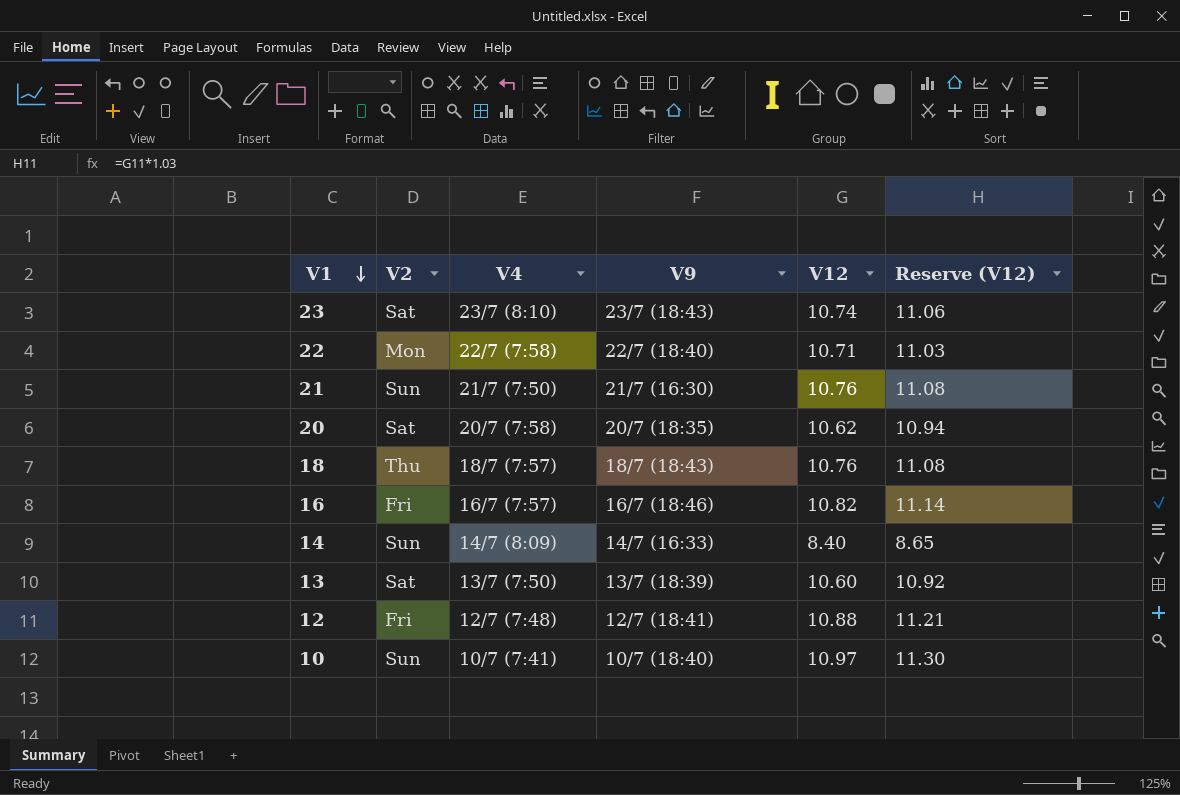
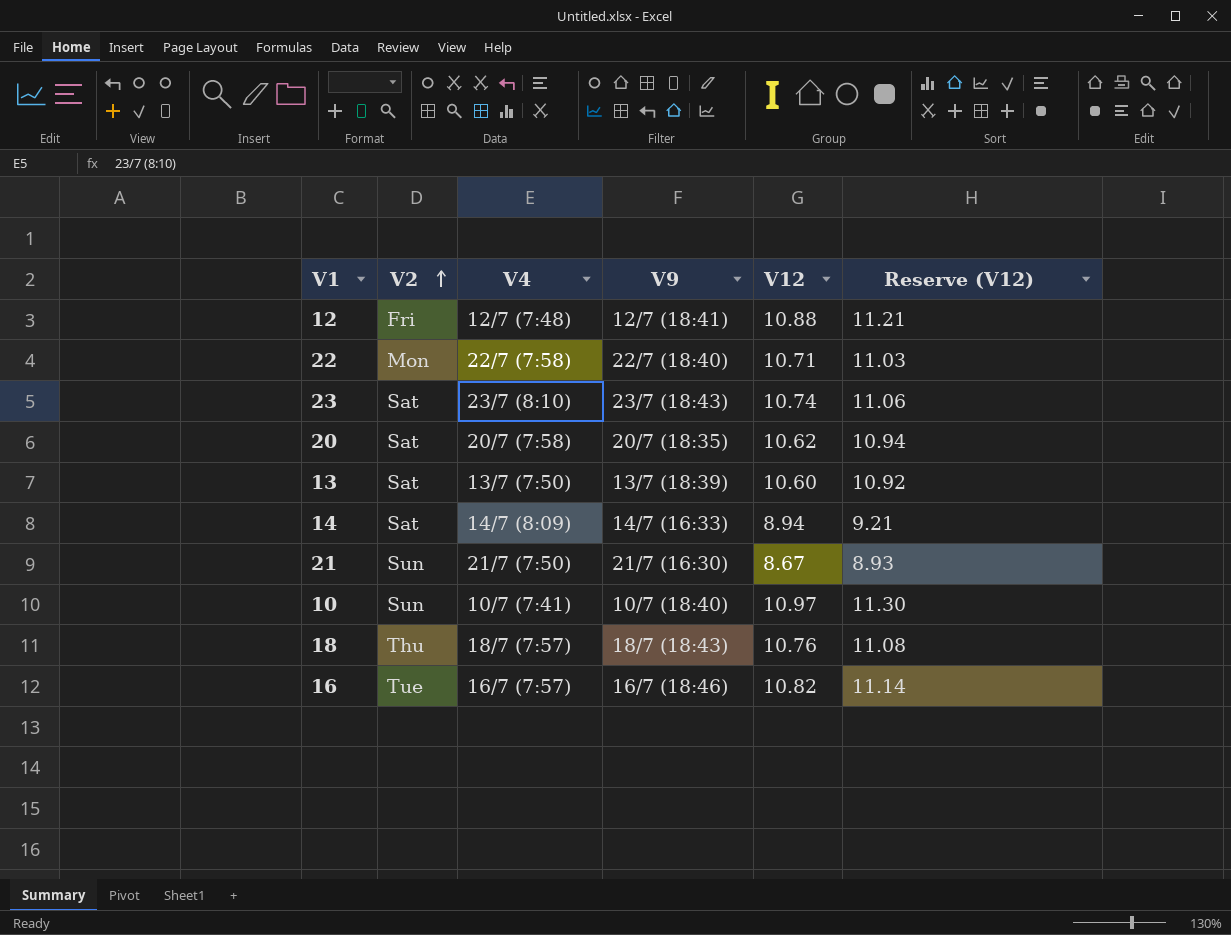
row order: V1 descending -> V2 ascending
14 | V2: Sun -> Sat
14 | V12: 8.40 -> 8.94
14 | Reserve (V12): 8.65 -> 9.21
21 | V12: 10.76 -> 8.67
21 | Reserve (V12): 11.08 -> 8.93
16 | V2: Fri -> Tue

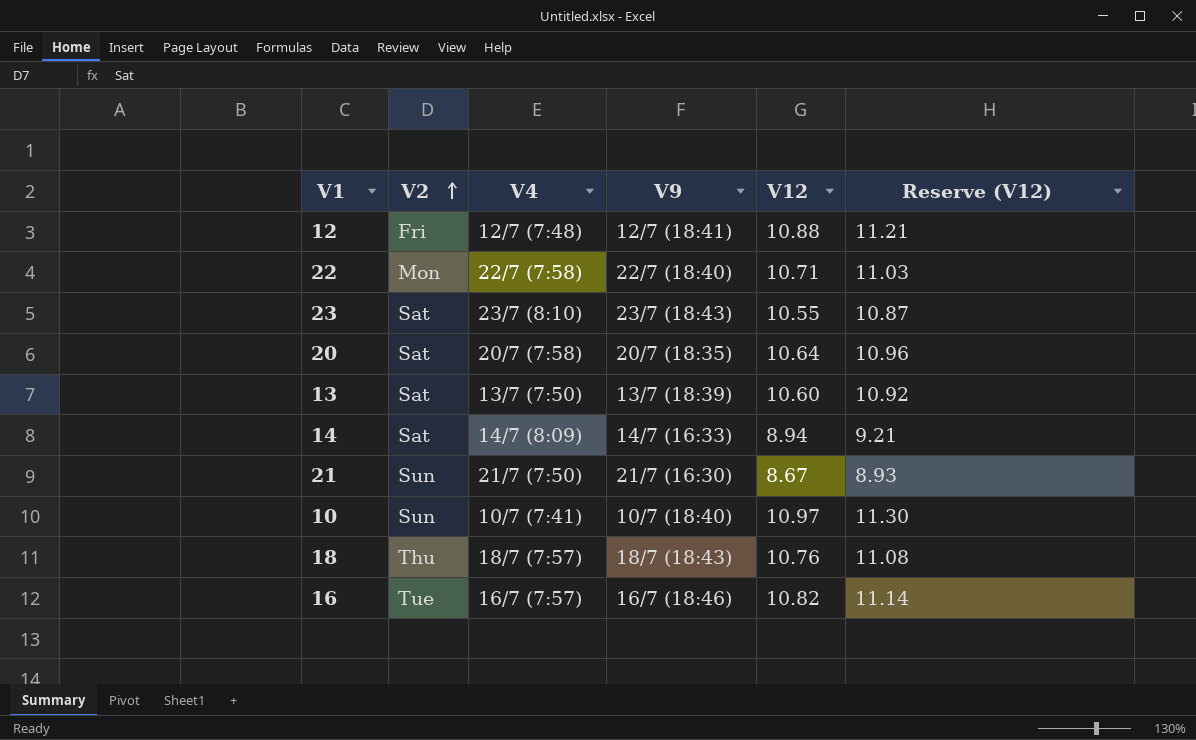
23 | V12: 10.74 -> 10.55
23 | Reserve (V12): 11.06 -> 10.87
20 | V12: 10.62 -> 10.64
20 | Reserve (V12): 10.94 -> 10.96

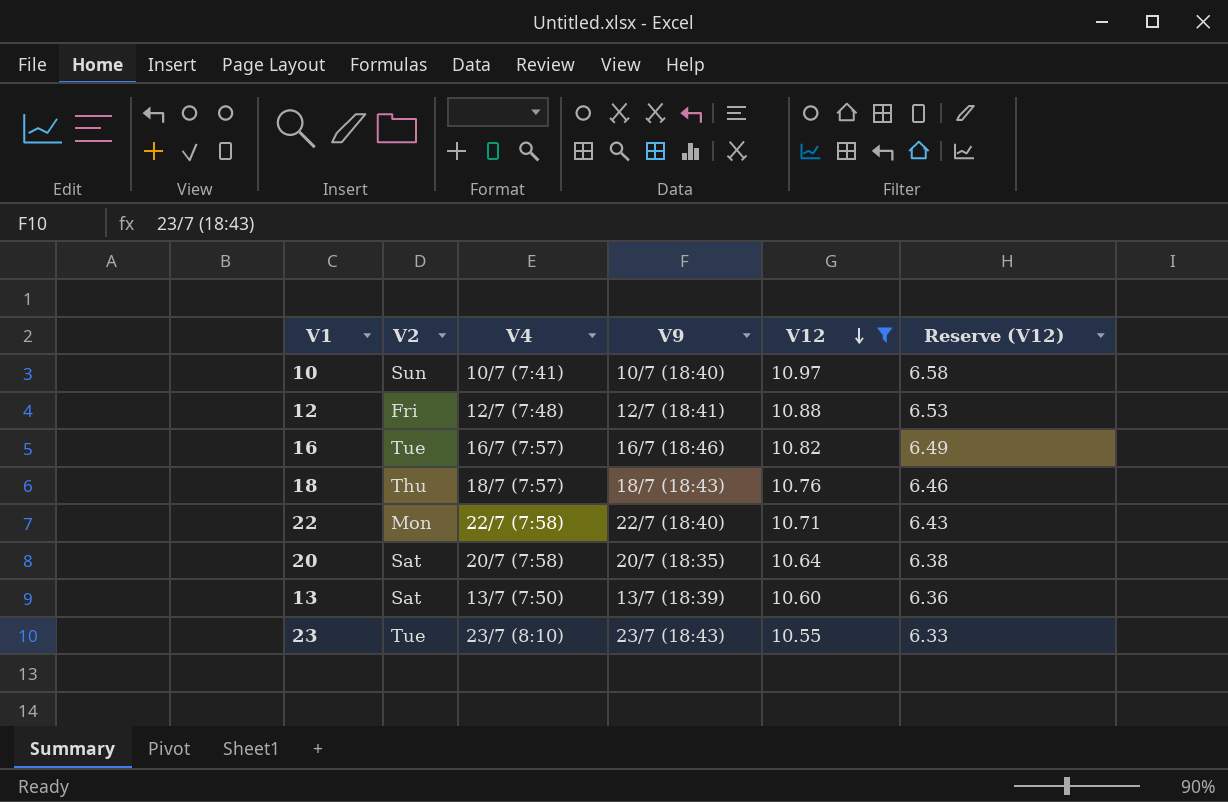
filter: none -> V12 >= 10.55
row order: V2 ascending -> V12 descending
column Reserve (V12) | formula: [V12] * 1.03 -> [V12] * 0.6
23 | V2: Sat -> Tue

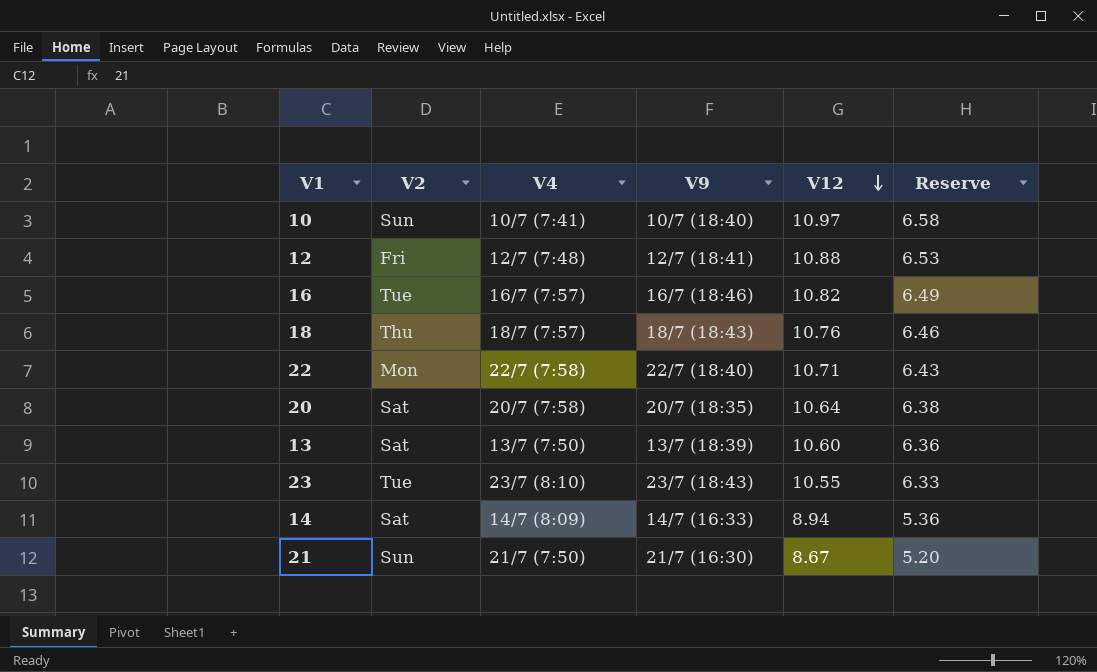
filter: V12 >= 10.55 -> none
column name: Reserve (V12) -> Reserve

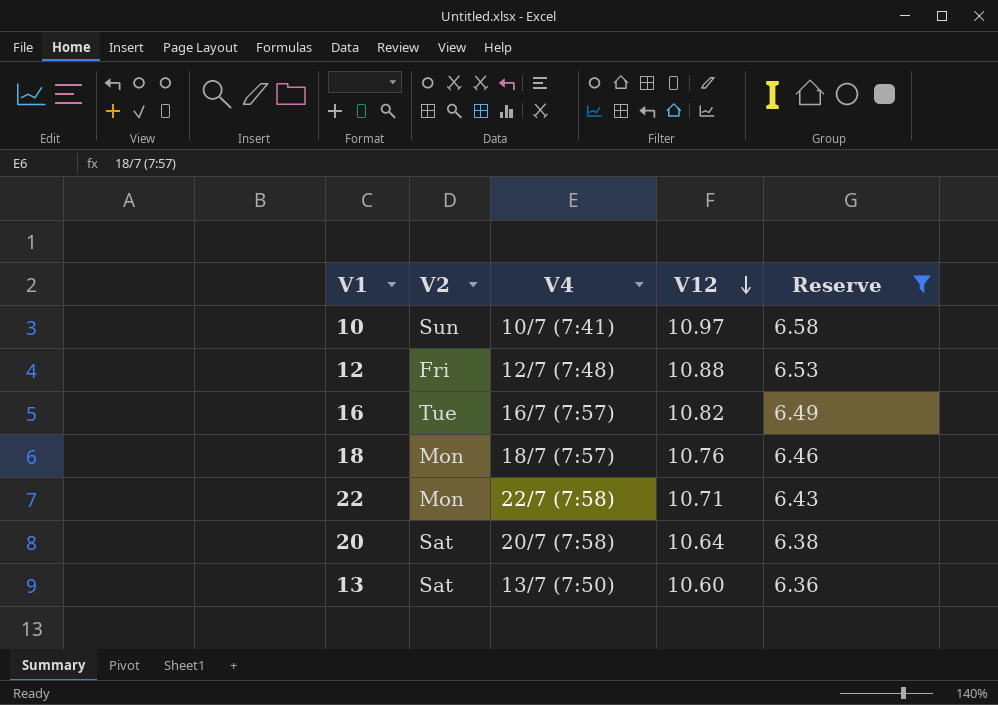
filter: none -> Reserve >= 6.36
column V9 | position: 4 -> none
18 | V2: Thu -> Mon

